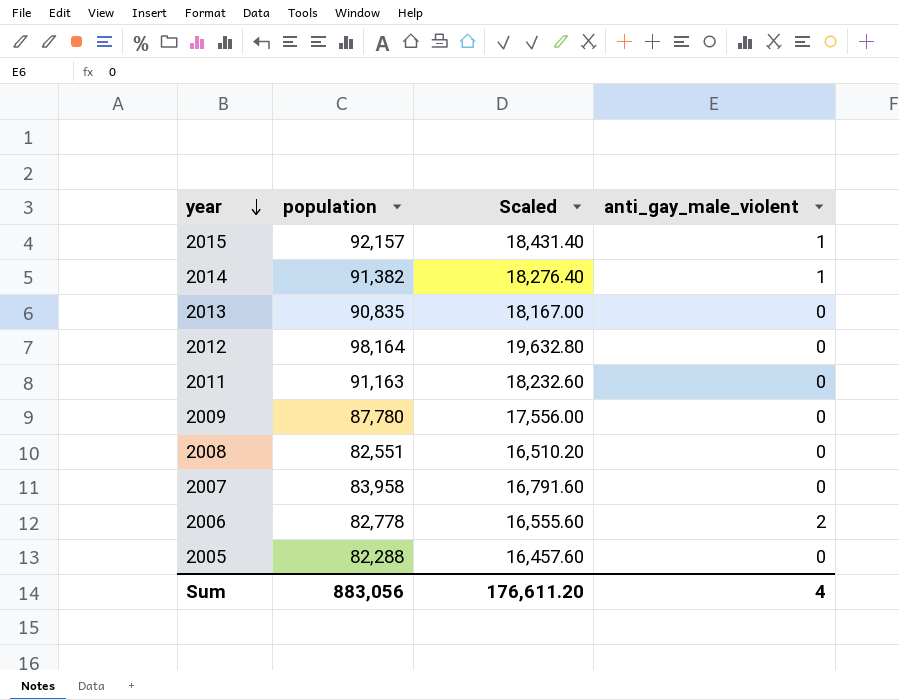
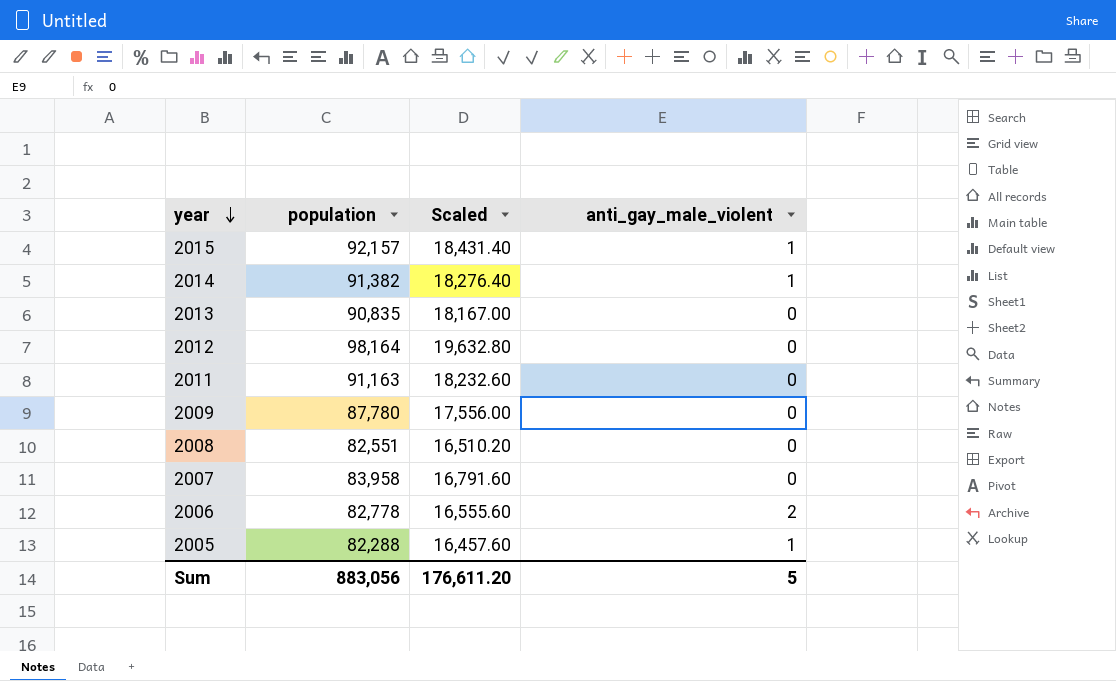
2005 | anti_gay_male_violent: 0 -> 1
Sum | anti_gay_male_violent: 4 -> 5

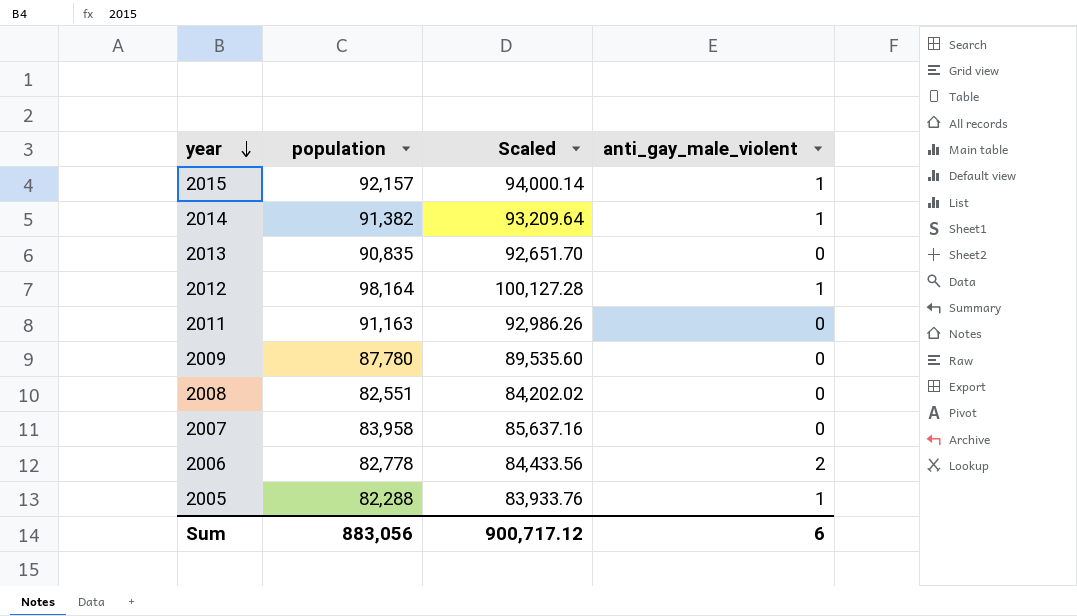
column Scaled | formula: [population] * 0.2 -> [population] * 1.02
2012 | anti_gay_male_violent: 0 -> 1
Sum | Scaled: 176,611.20 -> 900,717.12
Sum | anti_gay_male_violent: 5 -> 6

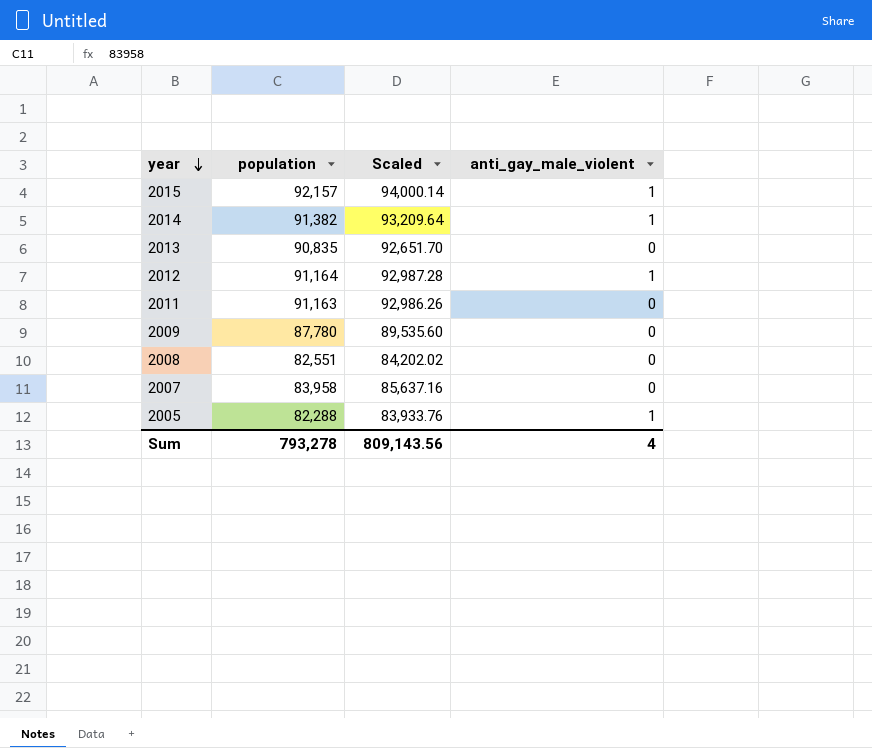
row 2006: 82,778 | 84,433.56 | 2 -> none
2012 | population: 98,164 -> 91,164
2012 | Scaled: 100,127.28 -> 92,987.28
Sum | population: 883,056 -> 793,278
Sum | Scaled: 900,717.12 -> 809,143.56
Sum | anti_gay_male_violent: 6 -> 4

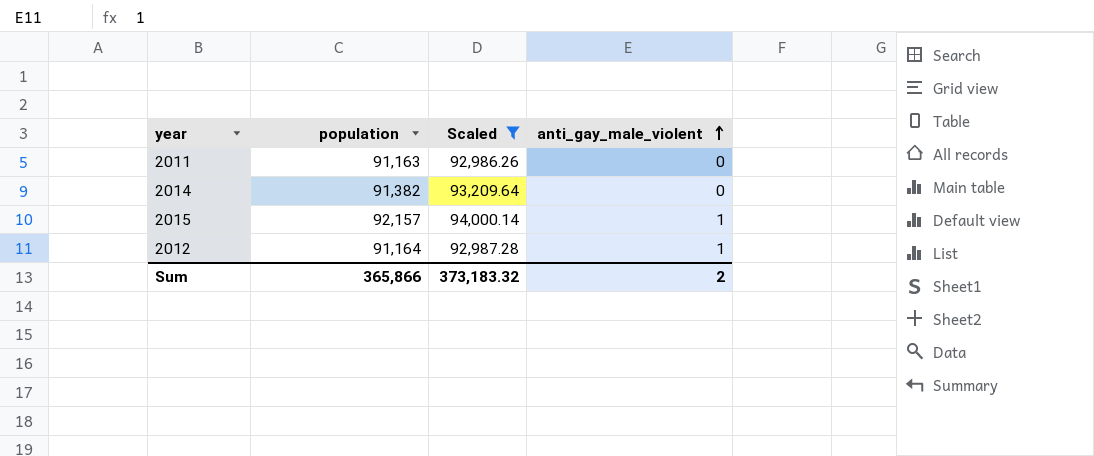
filter: none -> Scaled >= 92,986.26
row order: year descending -> anti_gay_male_violent ascending
2014 | anti_gay_male_violent: 1 -> 0
Sum | population: 793,278 -> 365,866
Sum | Scaled: 809,143.56 -> 373,183.32
Sum | anti_gay_male_violent: 4 -> 2

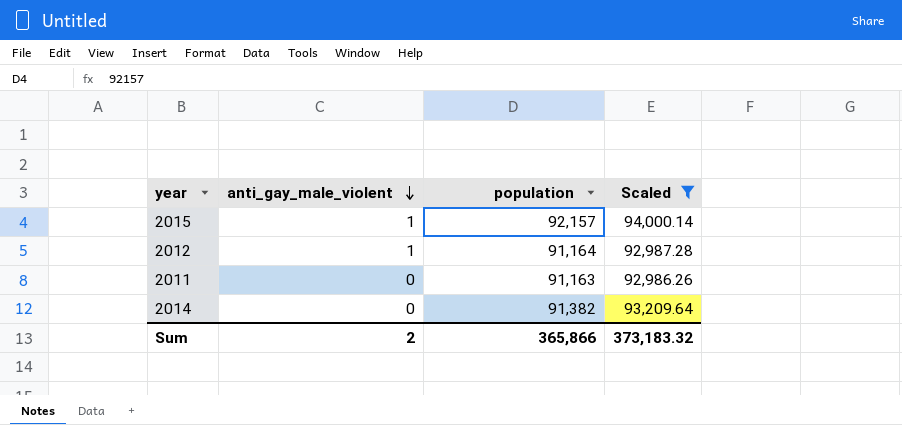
row order: anti_gay_male_violent ascending -> anti_gay_male_violent descending
column anti_gay_male_violent | position: 4 -> 2

